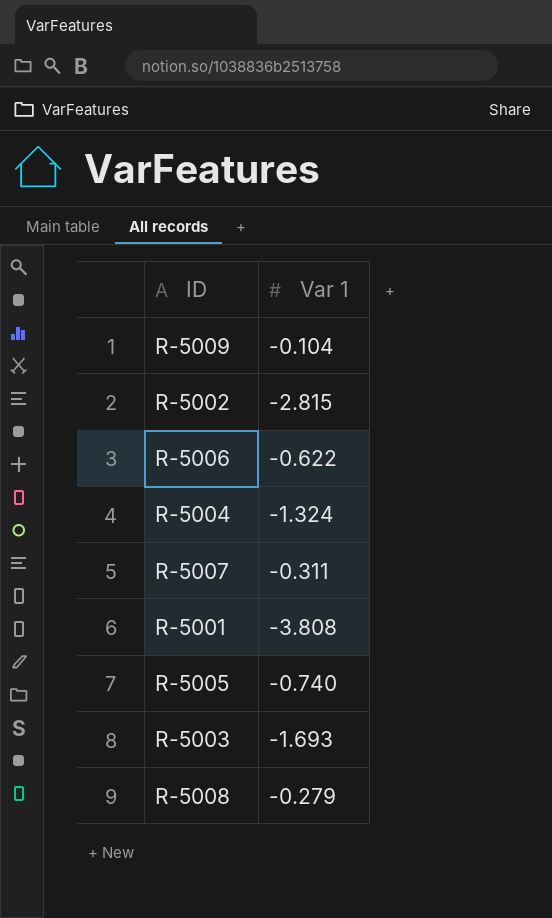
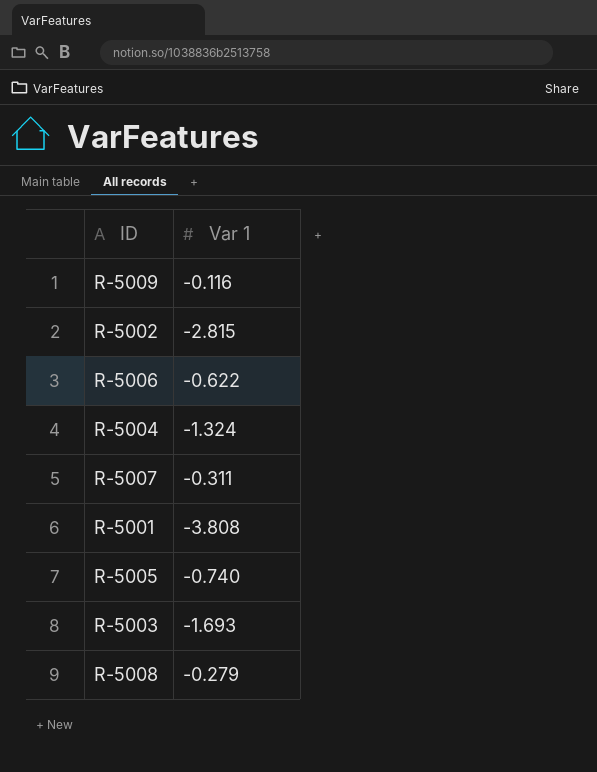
R-5009 | Var 1: -0.104 -> -0.116

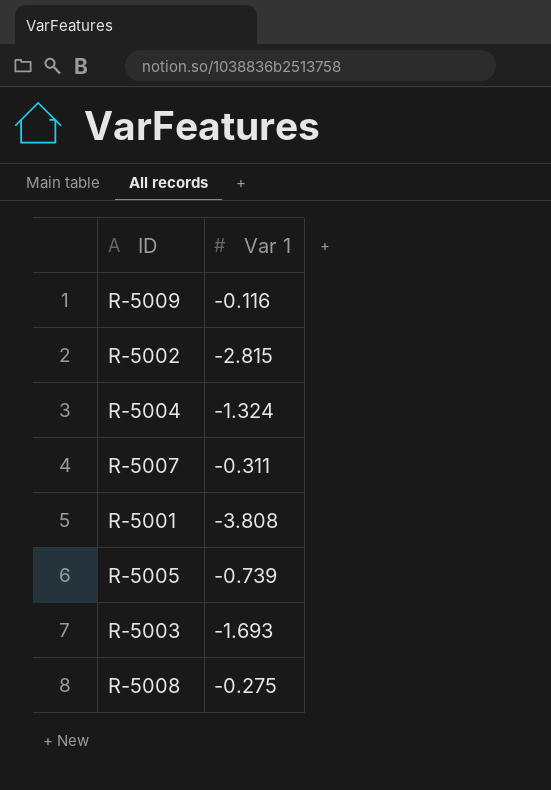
row R-5006: -0.622 -> none
R-5005 | Var 1: -0.740 -> -0.739
R-5008 | Var 1: -0.279 -> -0.275

